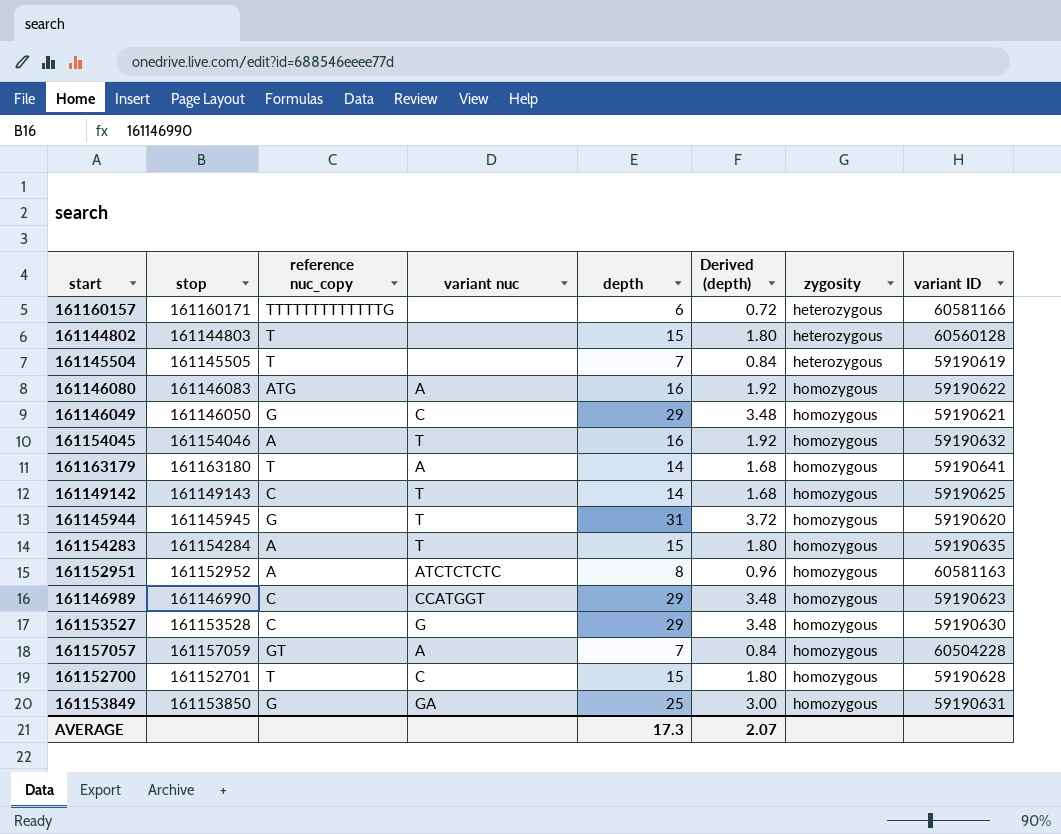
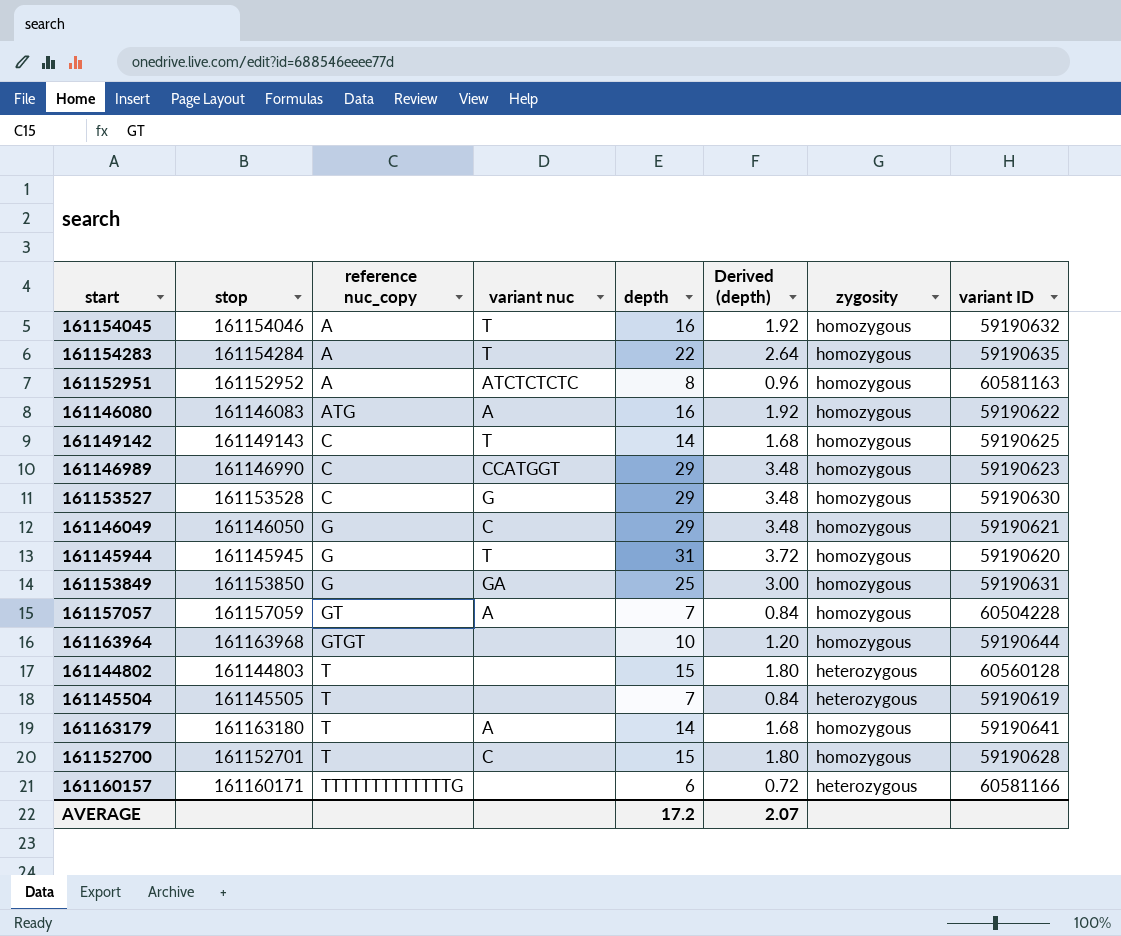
row order: zygosity ascending -> reference nuc_copy ascending
161154283 | depth: 15 -> 22
161154283 | Derived (depth): 1.80 -> 2.64
row 161163964: none -> 161163968 | GTGT | none | 10 | 1.20 | homozygous | 59190644
AVERAGE | depth: 17.3 -> 17.2

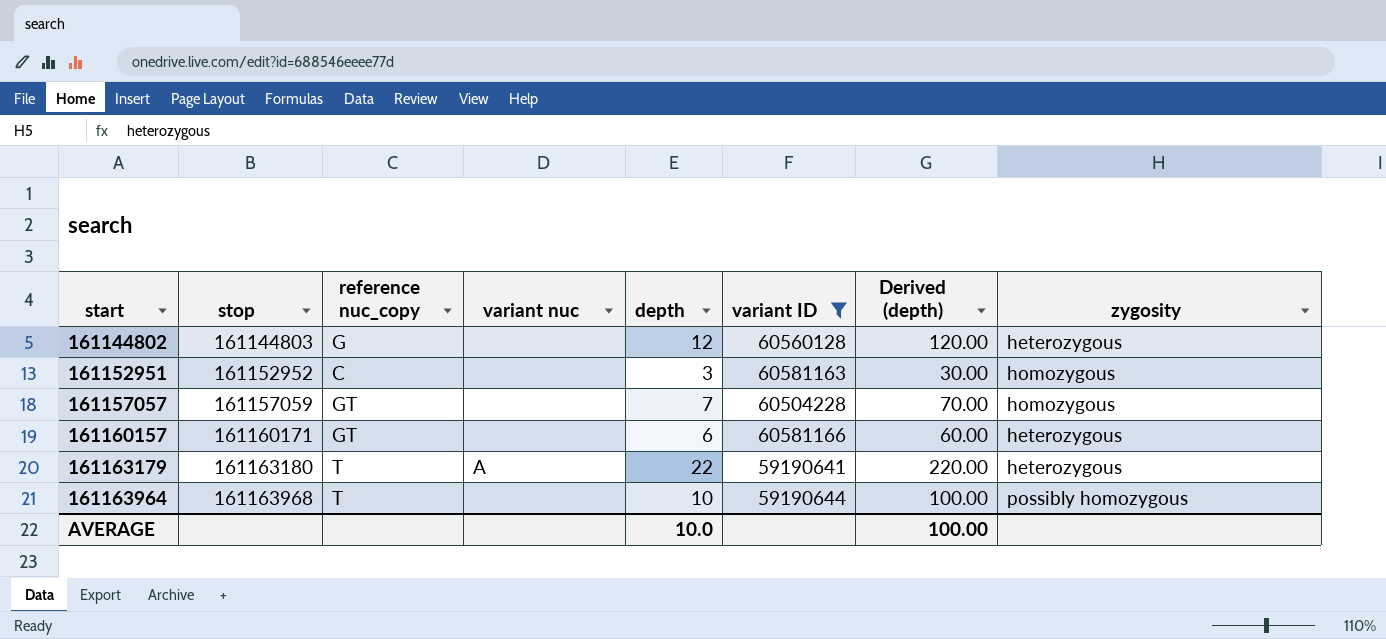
filter: none -> variant ID >= 59190641
row order: reference nuc_copy ascending -> start ascending
column variant ID | position: 8 -> 6
column Derived (depth) | formula: [depth] * 0.12 -> [depth] * 10
161144802 | reference nuc_copy: T -> G
161144802 | depth: 15 -> 12
161152951 | reference nuc_copy: A -> C
161152951 | variant nuc: ATCTCTCTC -> none
161152951 | depth: 8 -> 3
161157057 | variant nuc: A -> none
161160157 | reference nuc_copy: TTTTTTTTTTTTTG -> GT
161163179 | depth: 14 -> 22
161163179 | zygosity: homozygous -> heterozygous
161163964 | reference nuc_copy: GTGT -> T
161163964 | zygosity: homozygous -> possibly homozygous
AVERAGE | depth: 17.2 -> 10.0
AVERAGE | Derived (depth): 2.07 -> 100.00

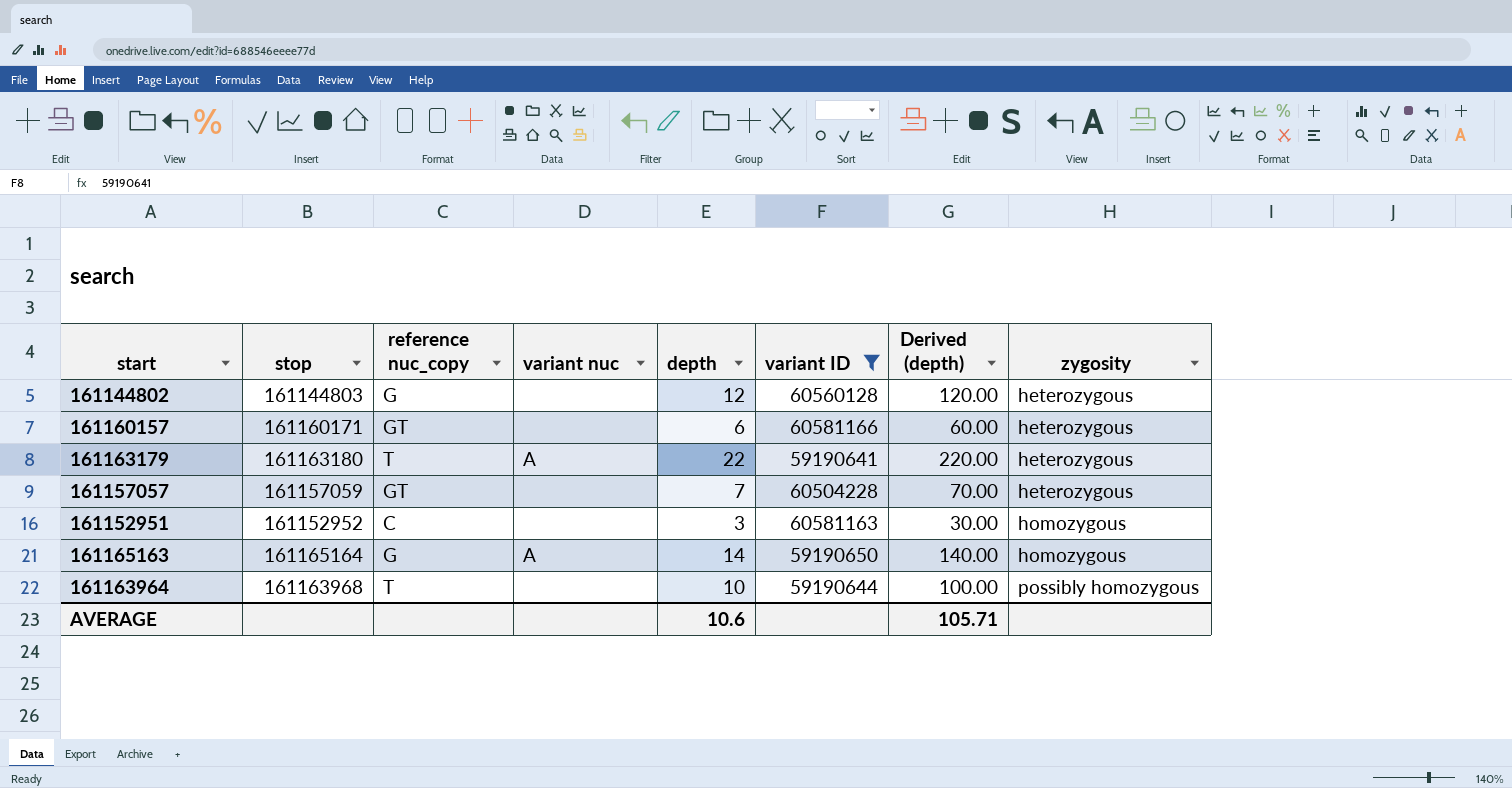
row order: start ascending -> zygosity ascending
161157057 | zygosity: homozygous -> heterozygous
row 161165163: none -> 161165164 | G | A | 14 | 59190650 | 140.00 | homozygous
AVERAGE | depth: 10.0 -> 10.6
AVERAGE | Derived (depth): 100.00 -> 105.71

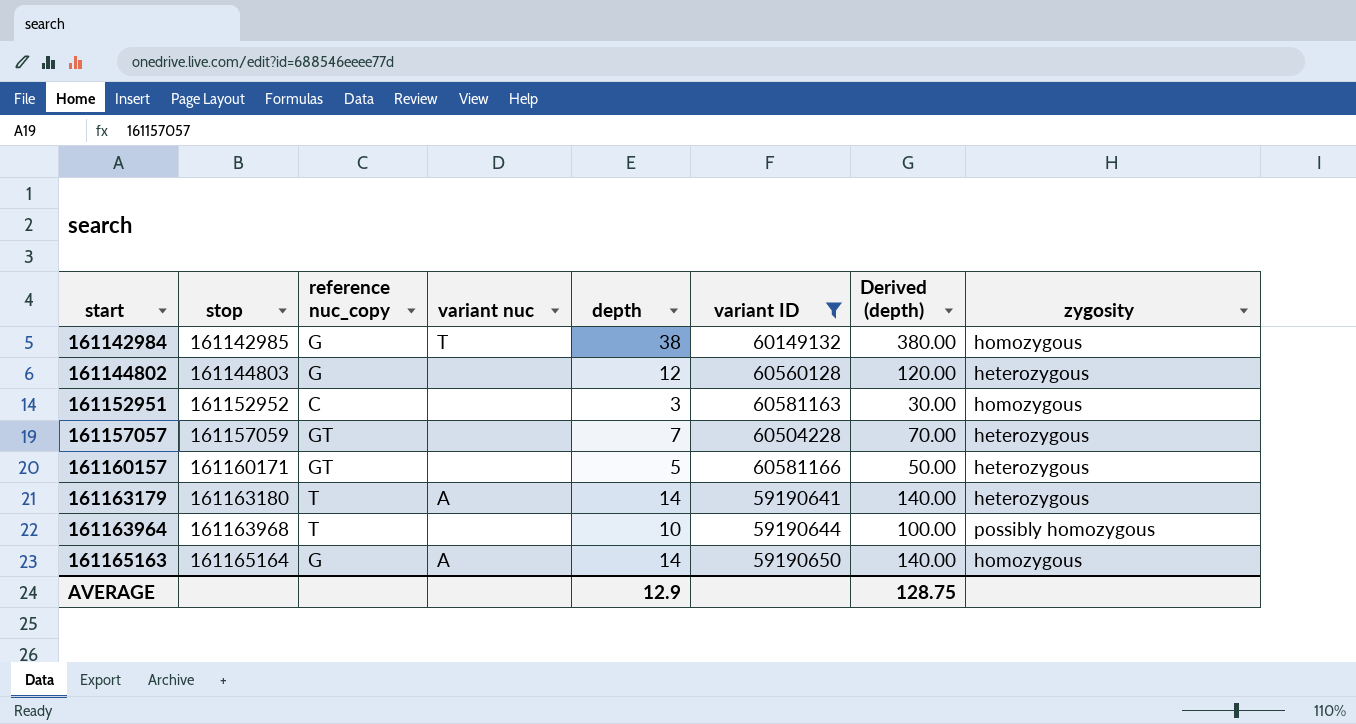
row order: zygosity ascending -> start ascending
row 161142984: none -> 161142985 | G | T | 38 | 60149132 | 380.00 | homozygous
161160157 | depth: 6 -> 5
161160157 | Derived (depth): 60.00 -> 50.00
161163179 | depth: 22 -> 14
161163179 | Derived (depth): 220.00 -> 140.00
AVERAGE | depth: 10.6 -> 12.9
AVERAGE | Derived (depth): 105.71 -> 128.75

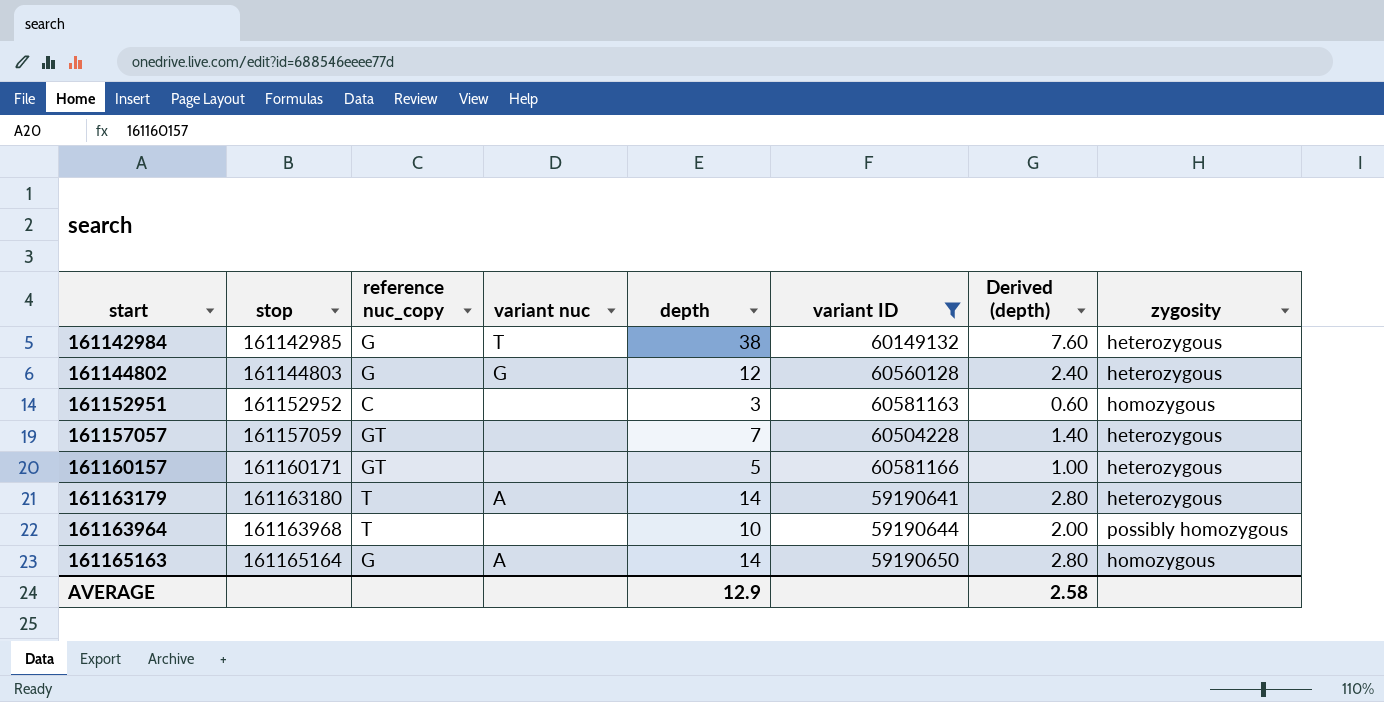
column Derived (depth) | formula: [depth] * 10 -> [depth] * 0.2
161142984 | zygosity: homozygous -> heterozygous
161144802 | variant nuc: none -> G
AVERAGE | Derived (depth): 128.75 -> 2.58

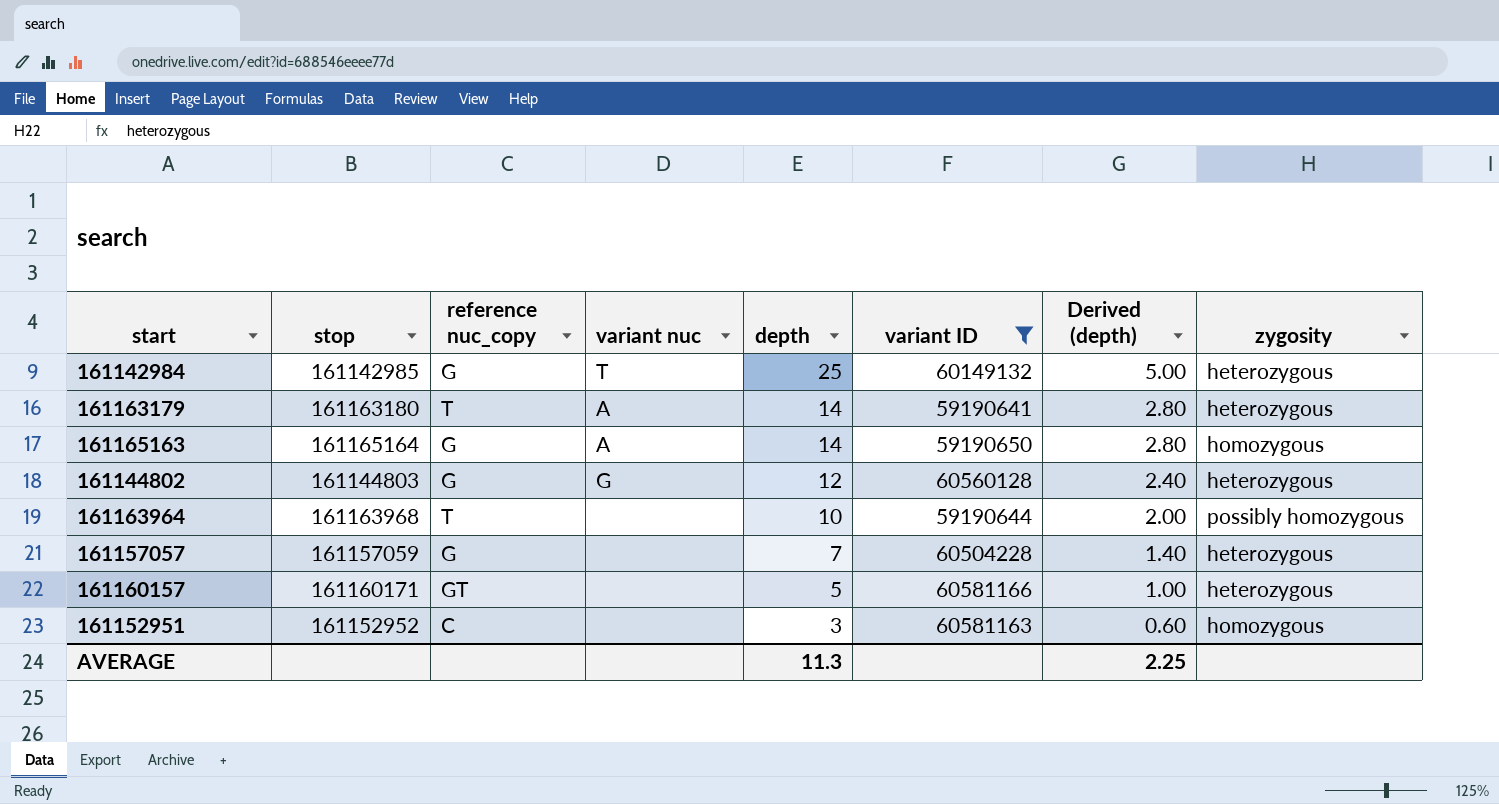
row order: start ascending -> depth descending
161142984 | depth: 38 -> 25
161142984 | Derived (depth): 7.60 -> 5.00
161157057 | reference nuc_copy: GT -> G
AVERAGE | depth: 12.9 -> 11.3
AVERAGE | Derived (depth): 2.58 -> 2.25

